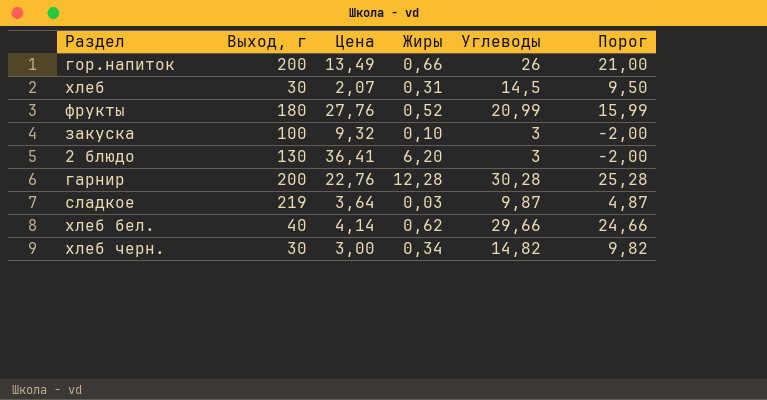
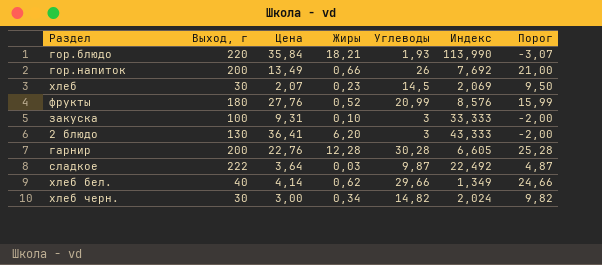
column Индекс | formula: none -> [Выход, г] / [Углеводы]
row гор.блюдо: none -> 220 | 35,84 | 18,21 | 1,93 | 113,990 | -3,07
хлеб | Жиры: 0,31 -> 0,23
закуска | Цена: 9,32 -> 9,31
сладкое | Выход, г: 219 -> 222

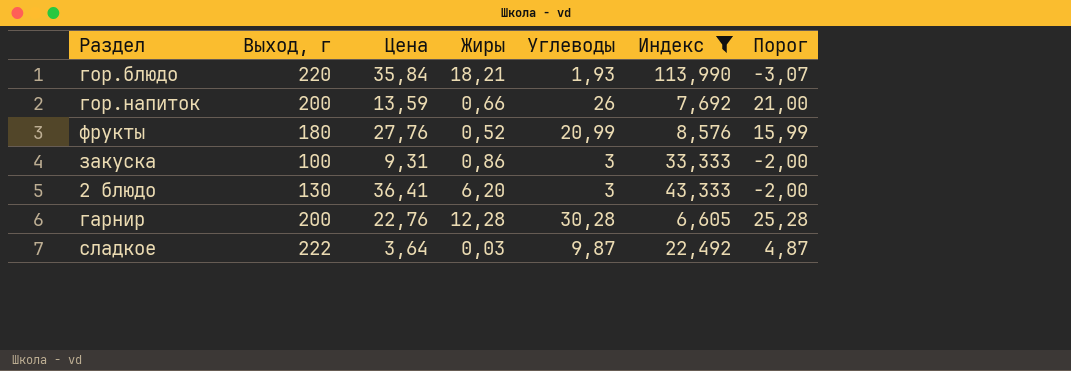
filter: none -> Индекс >= 6,605
гор.напиток | Цена: 13,49 -> 13,59
закуска | Жиры: 0,10 -> 0,86

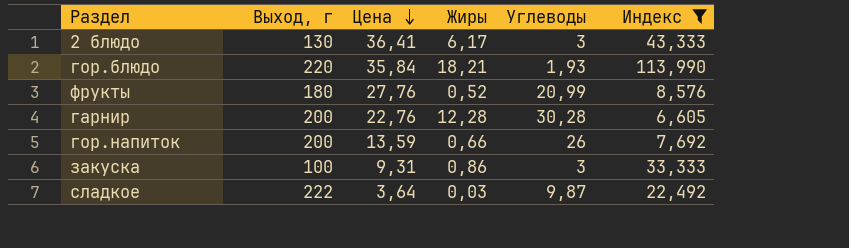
row order: none -> Цена descending
column Порог | formula: [Углеводы] - 5 -> none
2 блюдо | Жиры: 6,20 -> 6,17

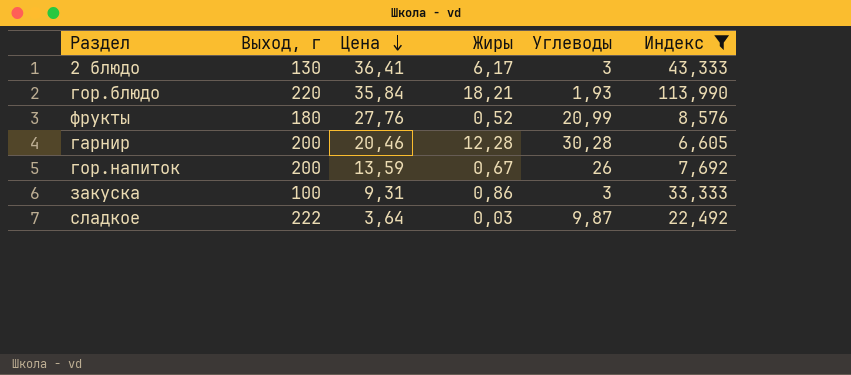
гарнир | Цена: 22,76 -> 20,46
гор.напиток | Жиры: 0,66 -> 0,67

